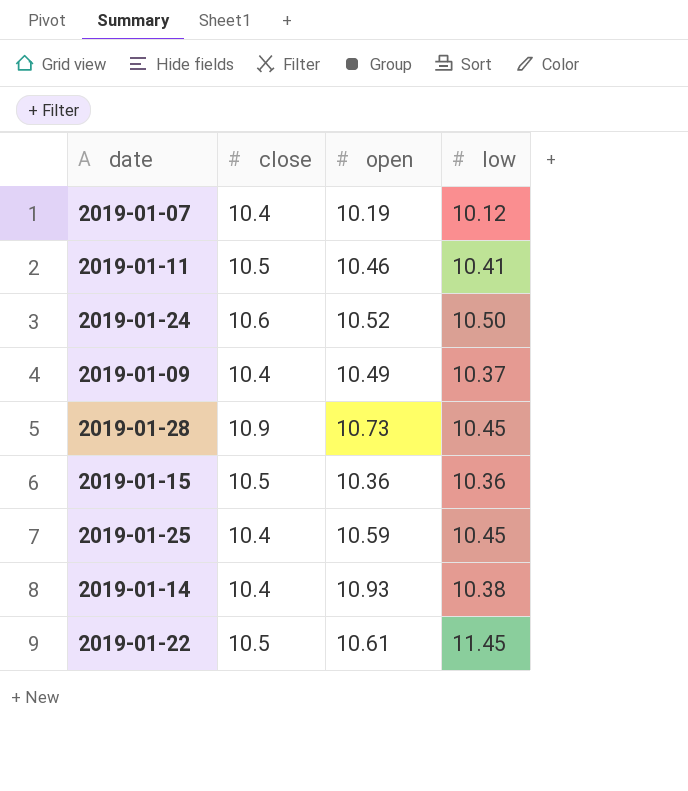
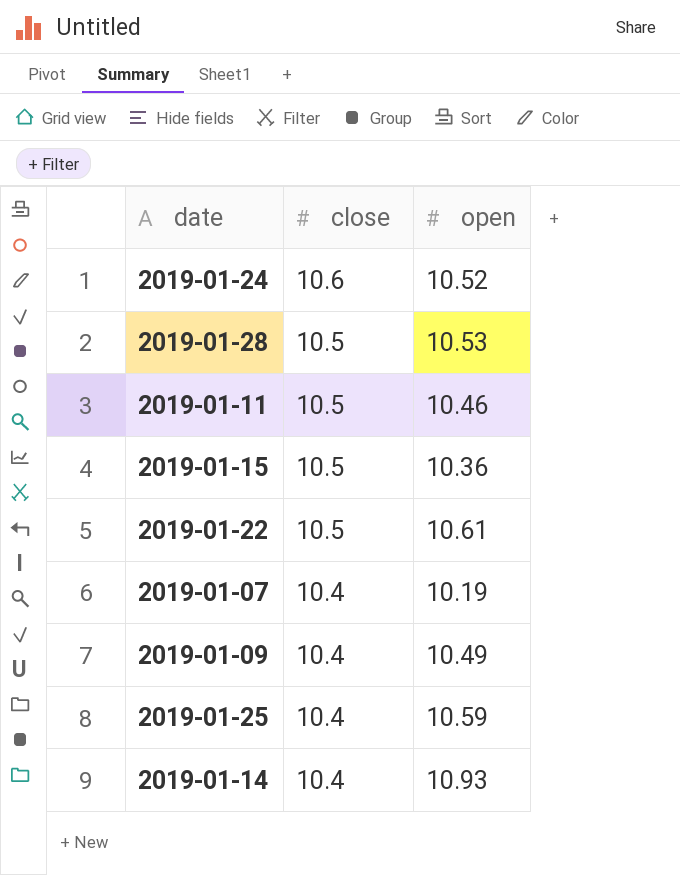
row order: none -> close descending
column low | position: 4 -> none
2019-01-28 | close: 10.9 -> 10.5
2019-01-28 | open: 10.73 -> 10.53

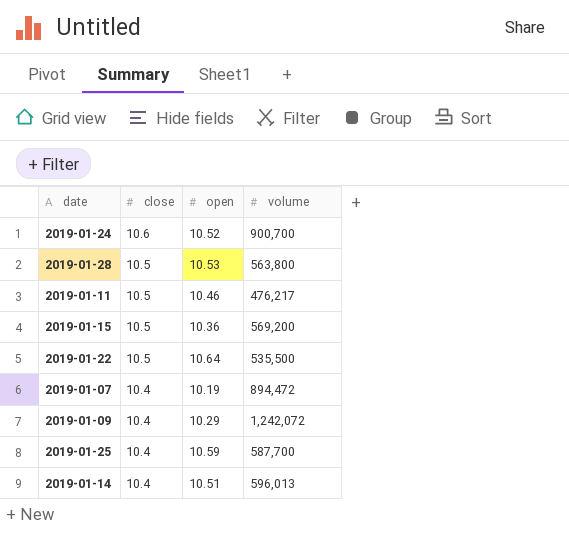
column volume | position: none -> 4
2019-01-22 | open: 10.61 -> 10.64
2019-01-09 | open: 10.49 -> 10.29
2019-01-14 | open: 10.93 -> 10.51

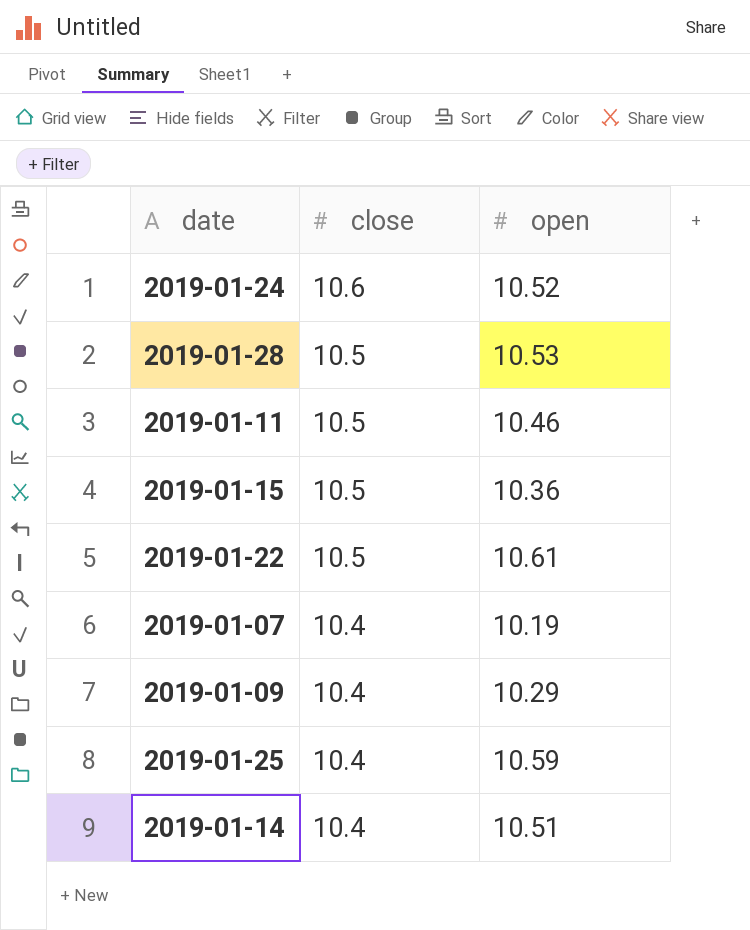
column volume | position: 4 -> none
2019-01-22 | open: 10.64 -> 10.61

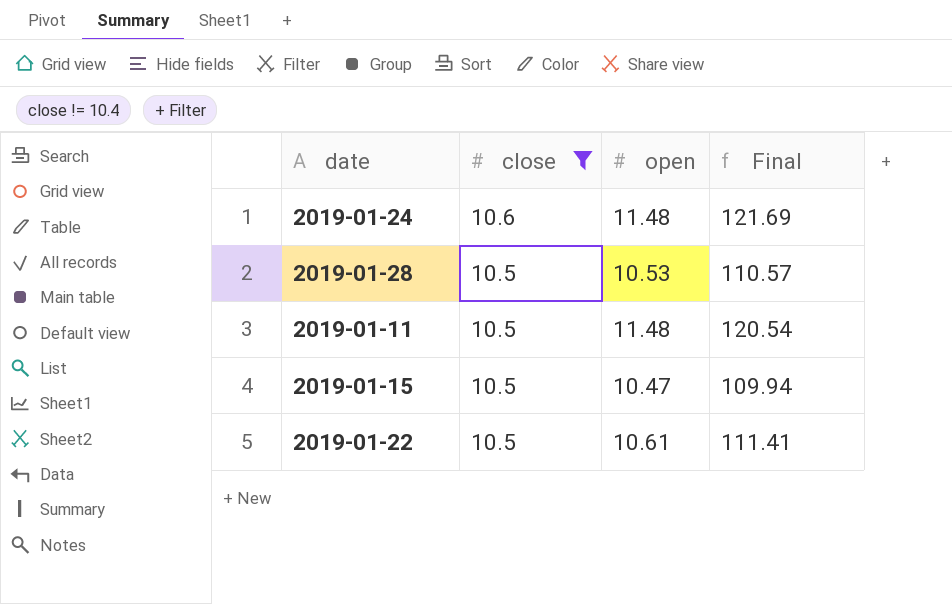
filter: none -> close != 10.4
column Final | formula: none -> [close] * [open]
2019-01-24 | open: 10.52 -> 11.48
2019-01-11 | open: 10.46 -> 11.48
2019-01-15 | open: 10.36 -> 10.47

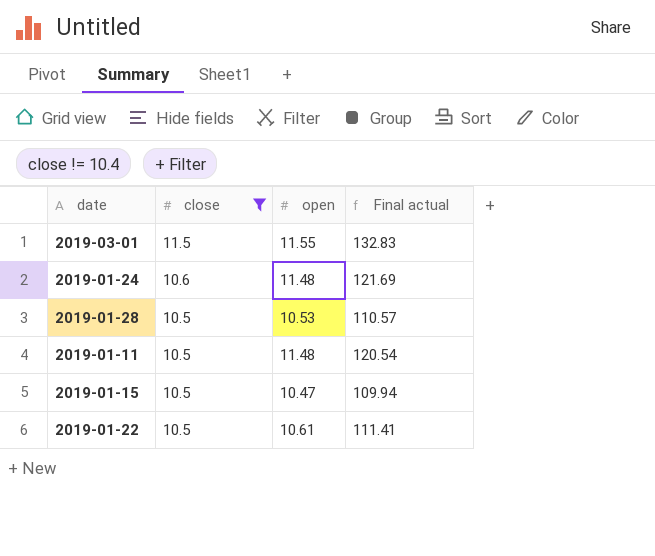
column name: Final -> Final actual
row 2019-03-01: none -> 11.5 | 11.55 | 132.83

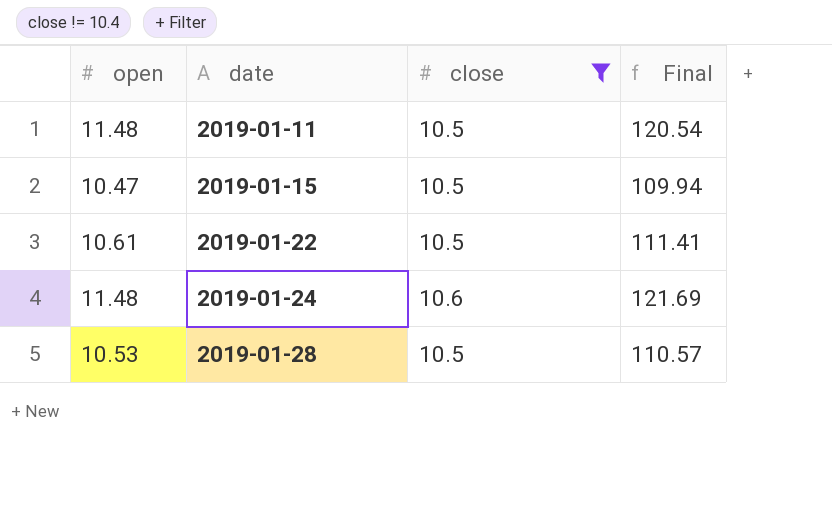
row order: close descending -> date ascending
column open | position: 3 -> 1
column name: Final actual -> Final
row 2019-03-01: 11.5 | 11.55 | 132.83 -> none

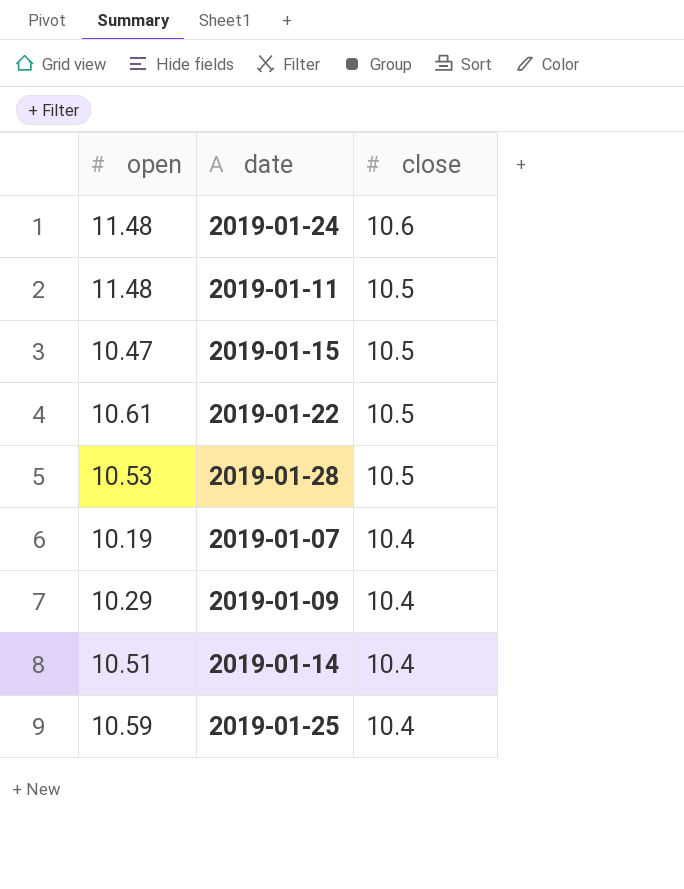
filter: close != 10.4 -> none
row order: date ascending -> close descending
column Final | formula: [open] * [close] -> none

